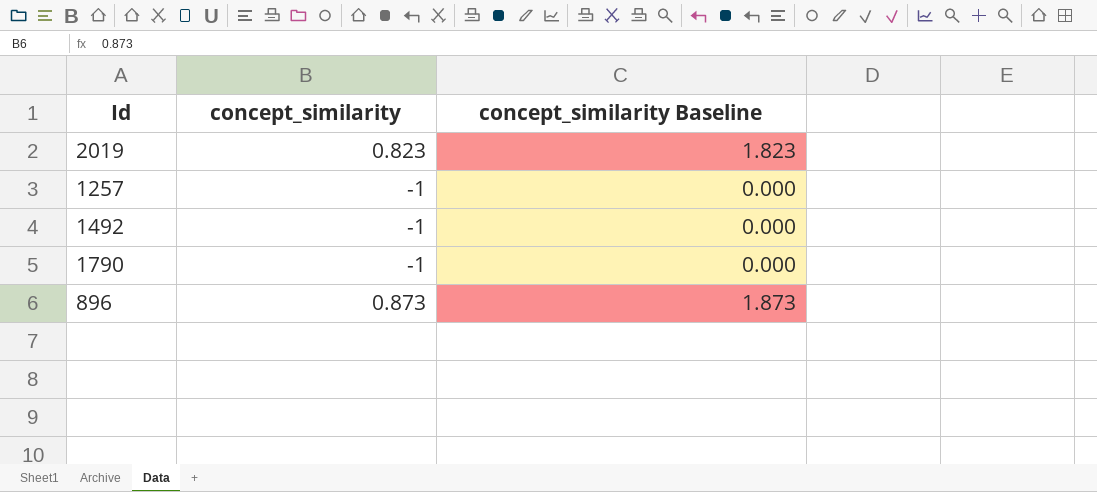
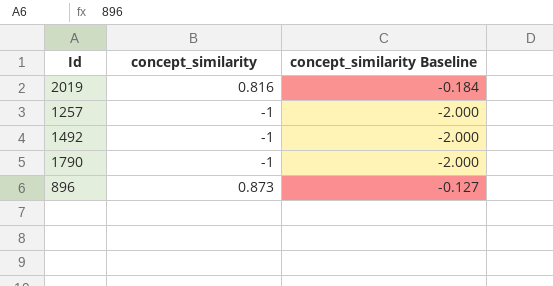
column concept_similarity Baseline | formula: [concept_similarity] + 1 -> [concept_similarity] - 1
2019 | concept_similarity: 0.823 -> 0.816

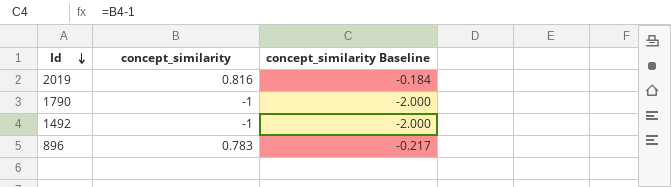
row order: none -> Id descending
row 1257: -1 | -2.000 -> none
896 | concept_similarity: 0.873 -> 0.783
896 | concept_similarity Baseline: -0.127 -> -0.217

